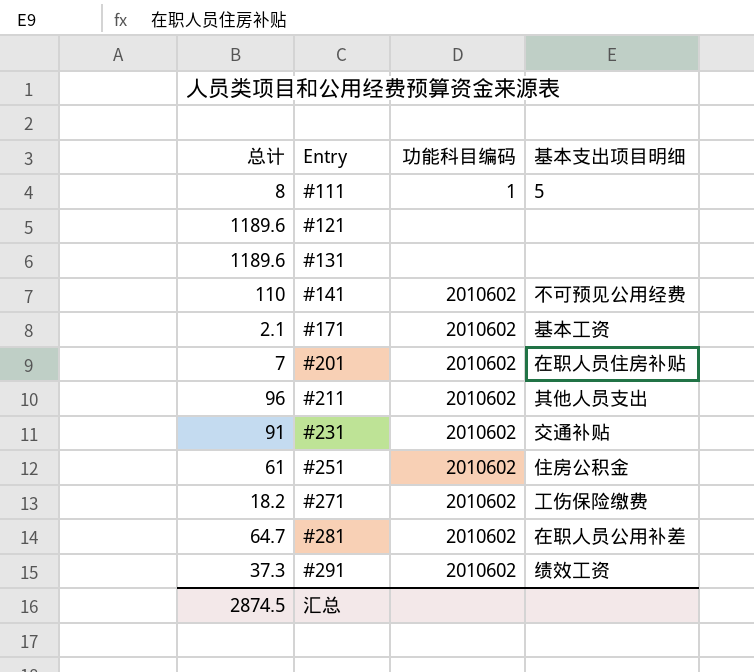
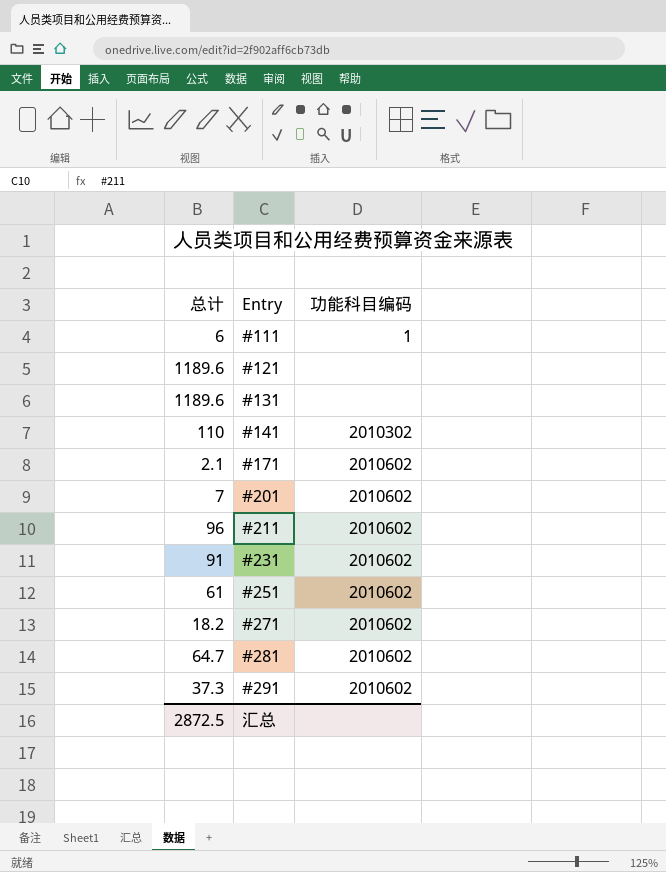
column 基本支出项目明细 | position: 4 -> none
#111 | 总计: 8 -> 6
#141 | 功能科目编码: 2010602 -> 2010302
汇总 | 总计: 2874.5 -> 2872.5

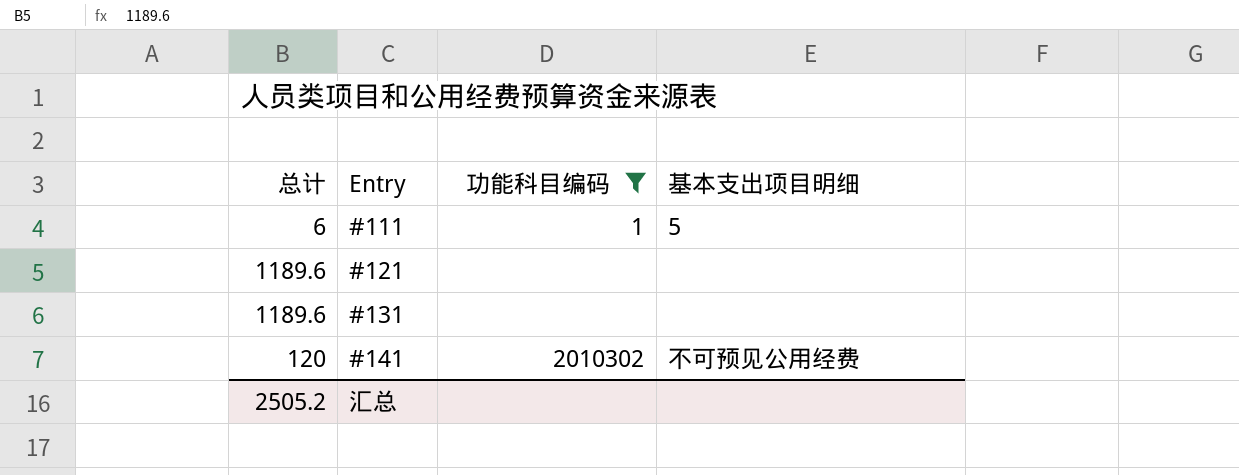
filter: none -> 功能科目编码 != 2010602
column 基本支出项目明细 | position: none -> 4
#141 | 总计: 110 -> 120
汇总 | 总计: 2872.5 -> 2505.2

